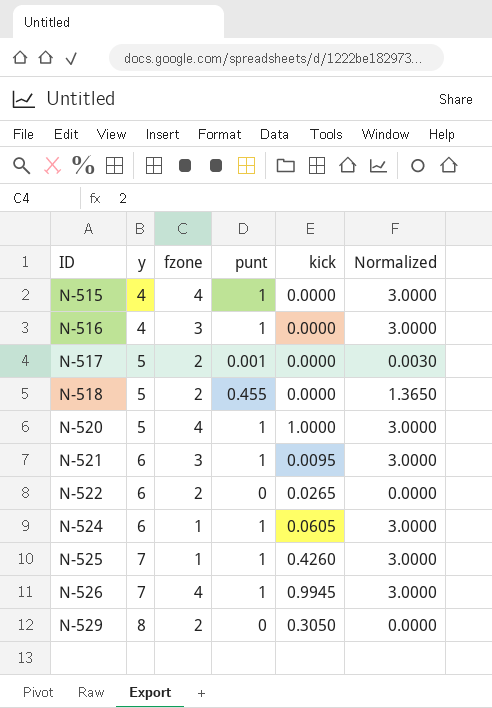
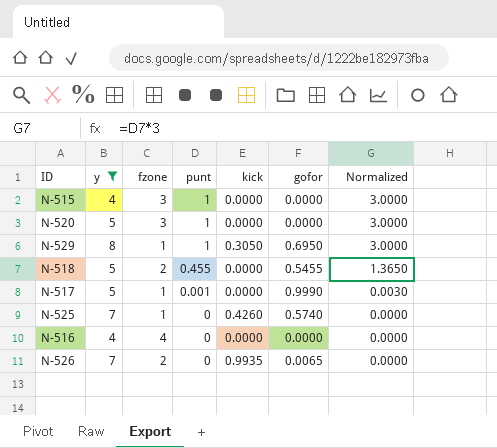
filter: none -> y != 6
row order: ID ascending -> punt descending
column gofor | position: none -> 6
N-515 | fzone: 4 -> 3
N-520 | fzone: 4 -> 3
N-520 | kick: 1.0000 -> 0.0000
N-529 | fzone: 2 -> 1
N-529 | punt: 0 -> 1
N-529 | Normalized: 0.0000 -> 3.0000
N-517 | fzone: 2 -> 1
N-525 | punt: 1 -> 0
N-525 | Normalized: 3.0000 -> 0.0000
N-516 | fzone: 3 -> 4
N-516 | punt: 1 -> 0
N-516 | Normalized: 3.0000 -> 0.0000
N-526 | fzone: 4 -> 2
N-526 | punt: 1 -> 0
N-526 | kick: 0.9945 -> 0.9935
N-526 | Normalized: 3.0000 -> 0.0000

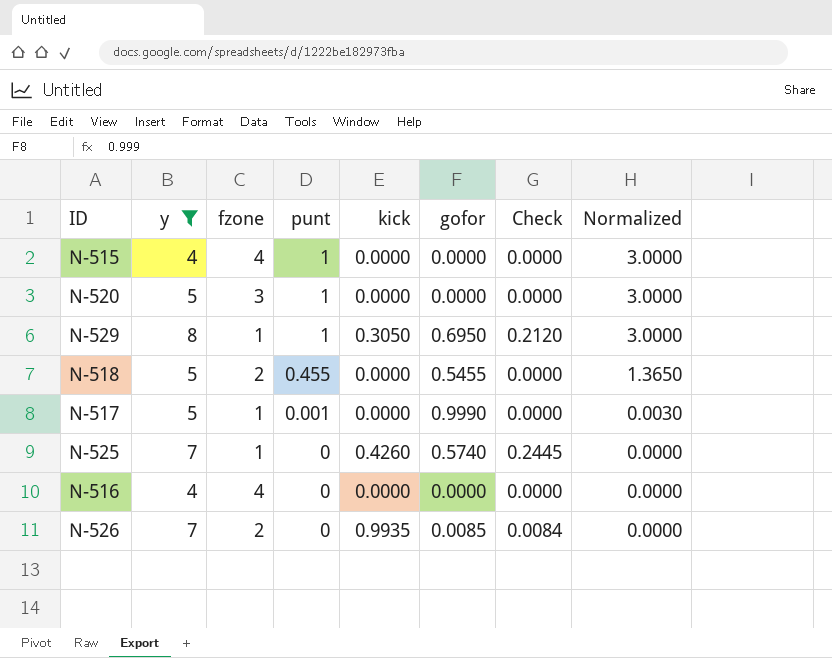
column Check | formula: none -> [kick] * [gofor]
N-515 | fzone: 3 -> 4
N-526 | gofor: 0.0065 -> 0.0085

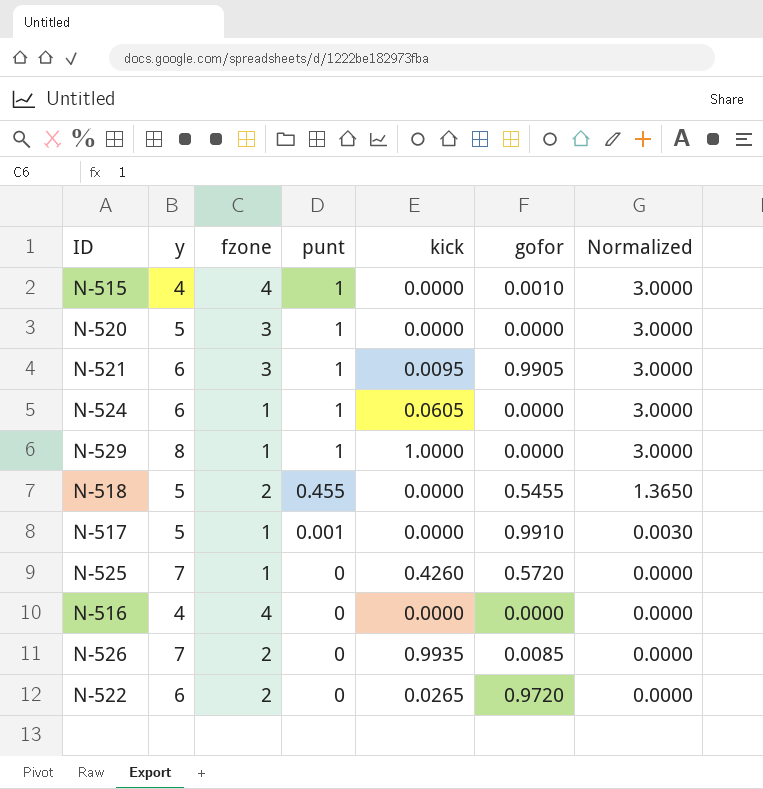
filter: y != 6 -> none
column Check | formula: [kick] * [gofor] -> none
N-515 | gofor: 0.0000 -> 0.0010
N-529 | kick: 0.3050 -> 1.0000
N-529 | gofor: 0.6950 -> 0.0000
N-517 | gofor: 0.9990 -> 0.9910
N-525 | gofor: 0.5740 -> 0.5720

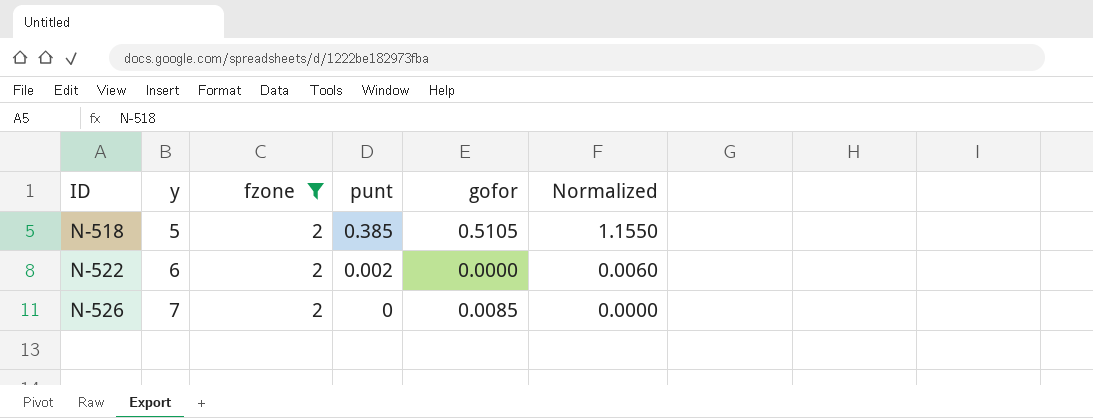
filter: none -> fzone = 2
row order: punt descending -> ID ascending
column kick | position: 5 -> none
N-518 | punt: 0.455 -> 0.385
N-518 | gofor: 0.5455 -> 0.5105
N-518 | Normalized: 1.3650 -> 1.1550
N-522 | punt: 0 -> 0.002
N-522 | gofor: 0.9720 -> 0.0000
N-522 | Normalized: 0.0000 -> 0.0060

